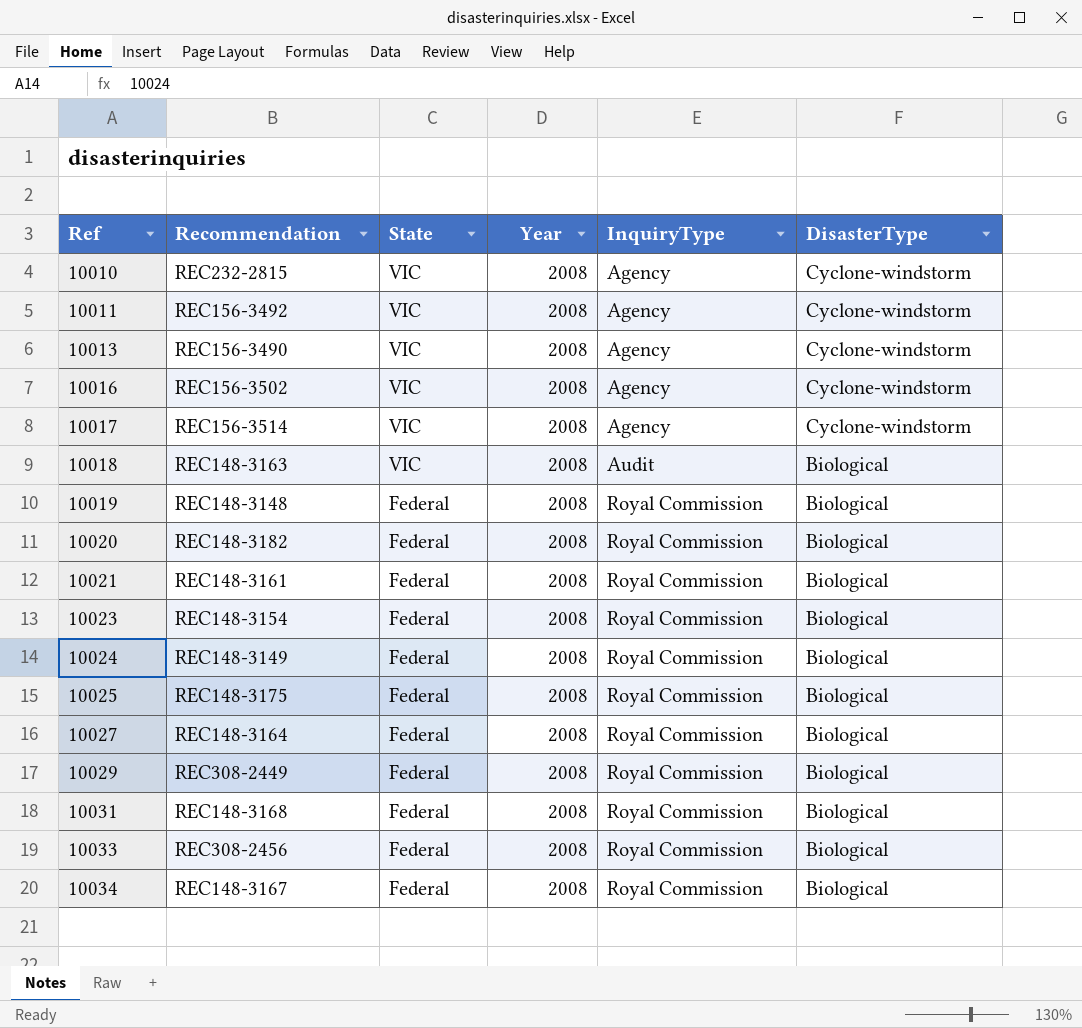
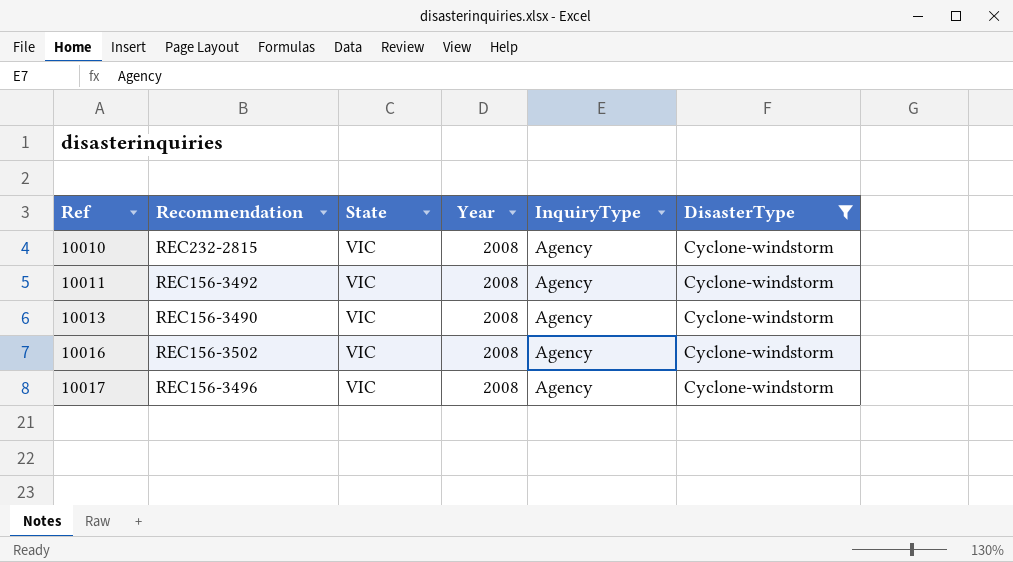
filter: none -> DisasterType = Cyclone-windstorm
10017 | Recommendation: REC156-3514 -> REC156-3496

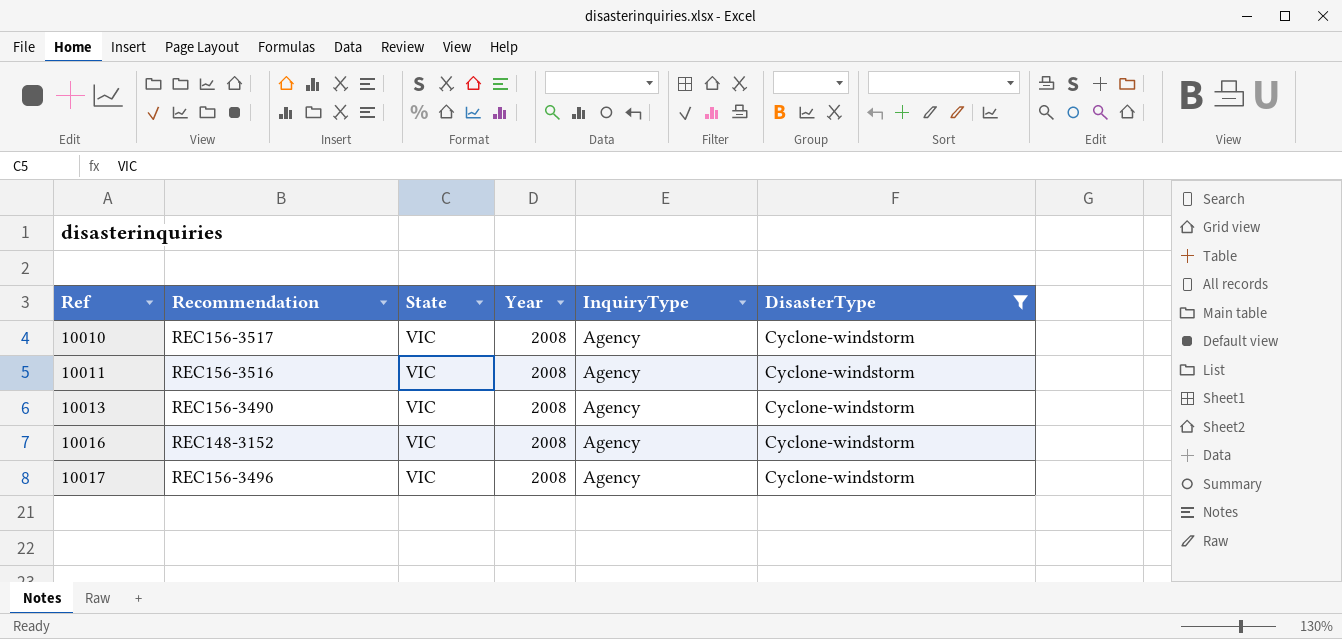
10010 | Recommendation: REC232-2815 -> REC156-3517
10011 | Recommendation: REC156-3492 -> REC156-3516
10016 | Recommendation: REC156-3502 -> REC148-3152

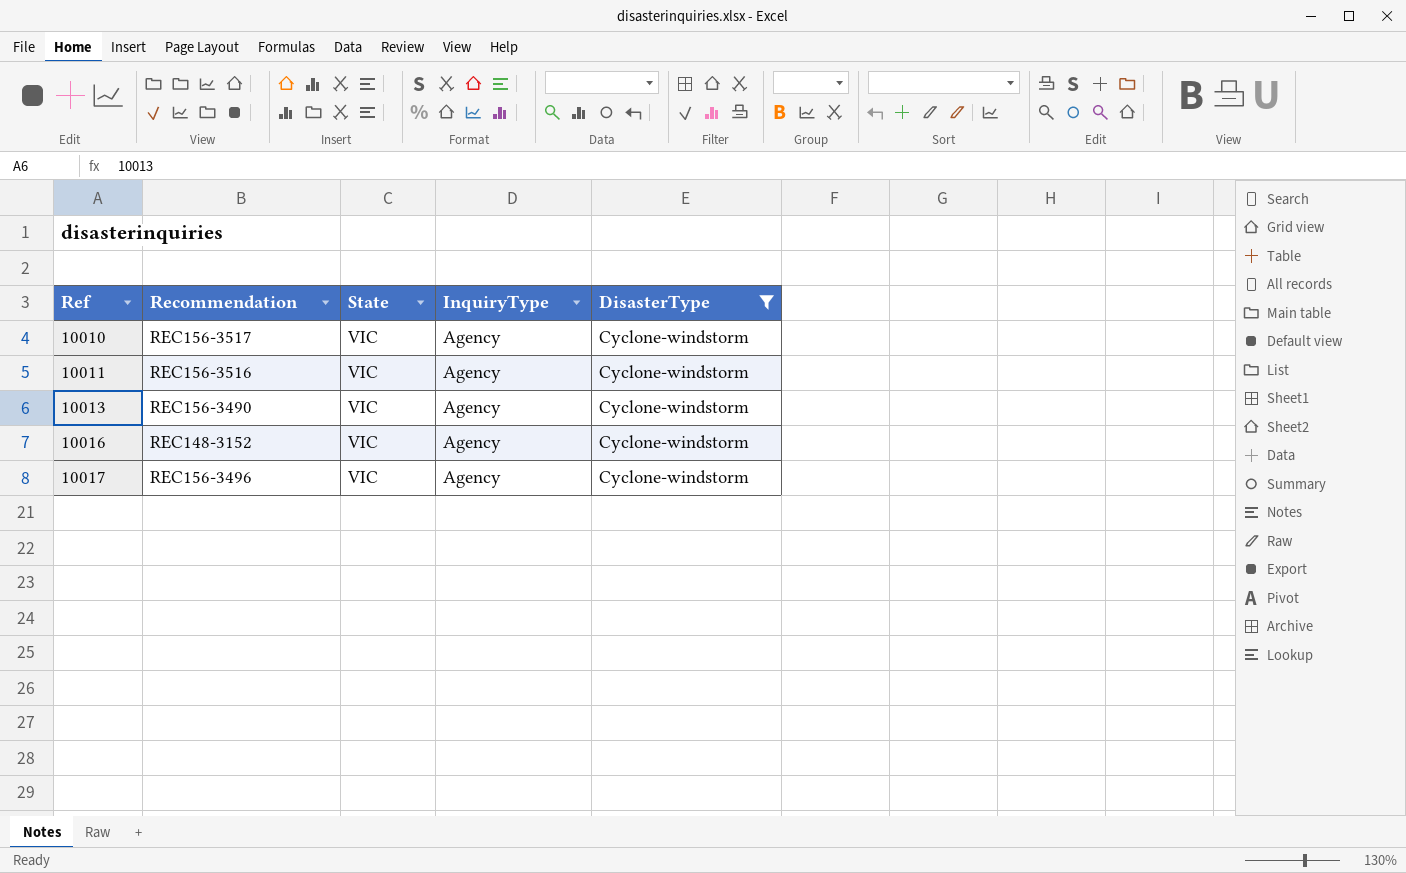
column Year | position: 4 -> none

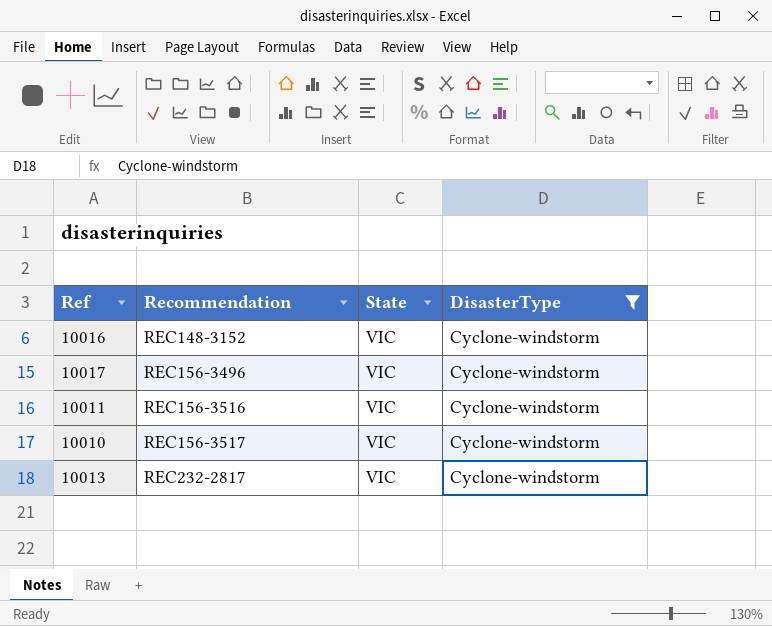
row order: Ref ascending -> Recommendation ascending
column InquiryType | position: 4 -> none
10013 | Recommendation: REC156-3490 -> REC232-2817

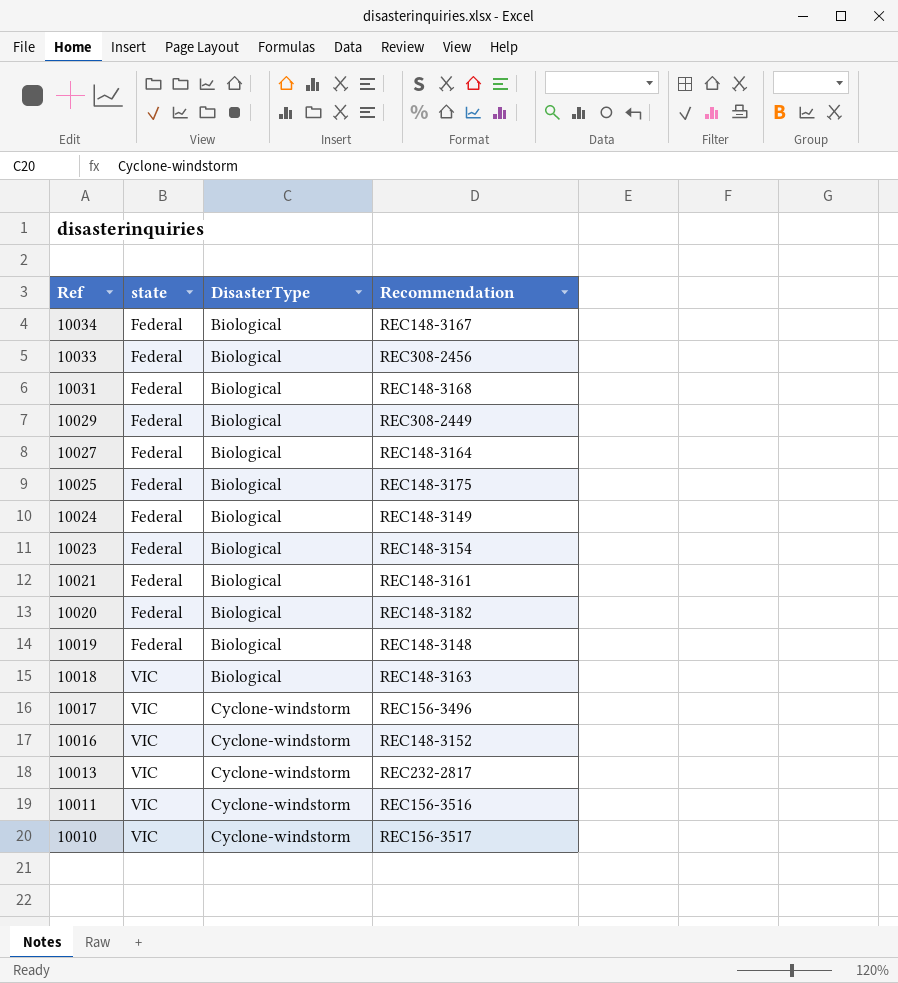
filter: DisasterType = Cyclone-windstorm -> none
row order: Recommendation ascending -> Ref descending
column name: State -> state
column Recommendation | position: 2 -> 4

